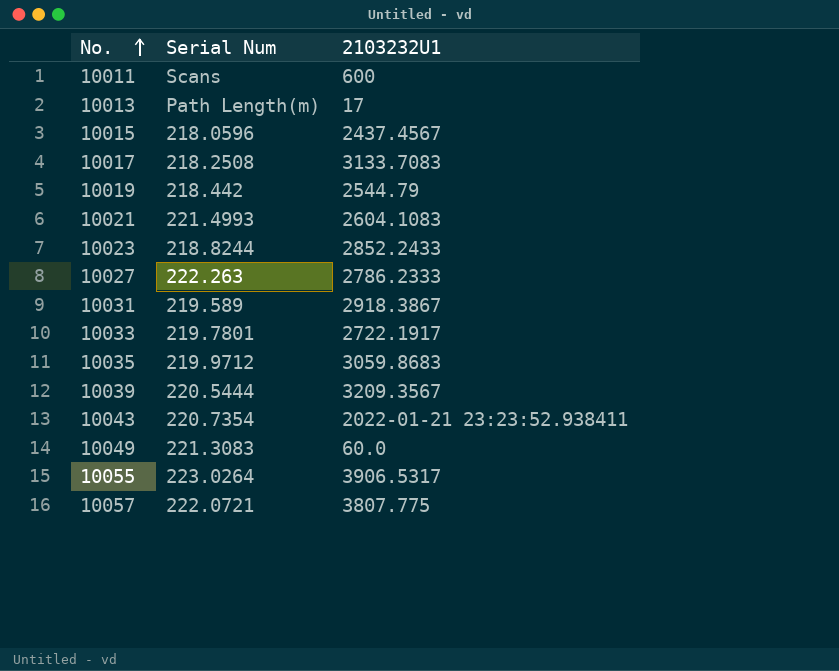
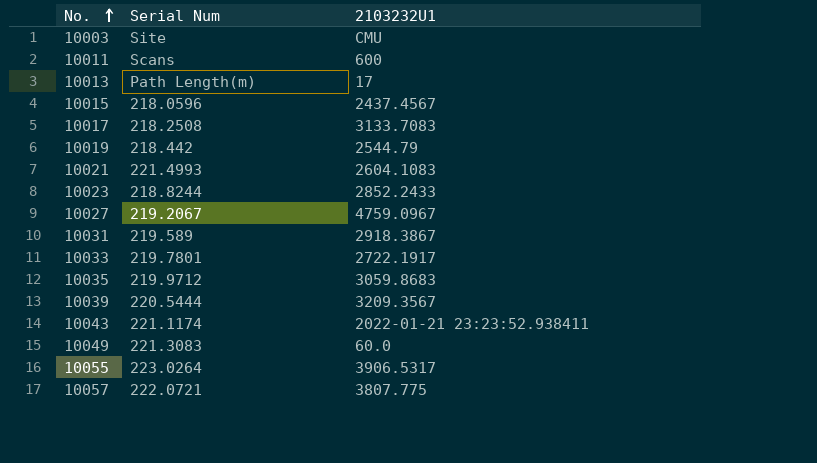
row 10003: none -> Site | CMU
10027 | Serial Num: 222.263 -> 219.2067
10027 | 2103232U1: 2786.2333 -> 4759.0967
10043 | Serial Num: 220.7354 -> 221.1174

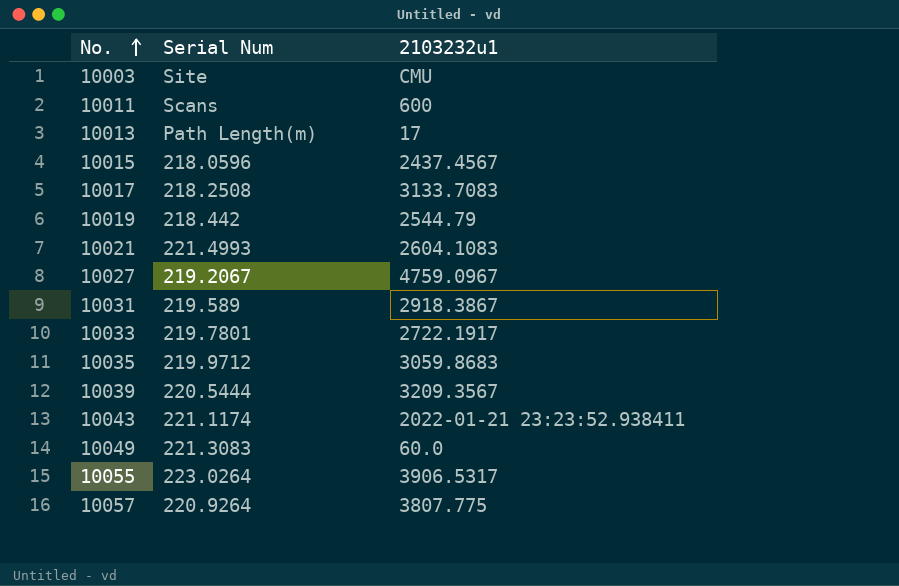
column name: 2103232U1 -> 2103232u1
row 10023: 218.8244 | 2852.2433 -> none
10057 | Serial Num: 222.0721 -> 220.9264

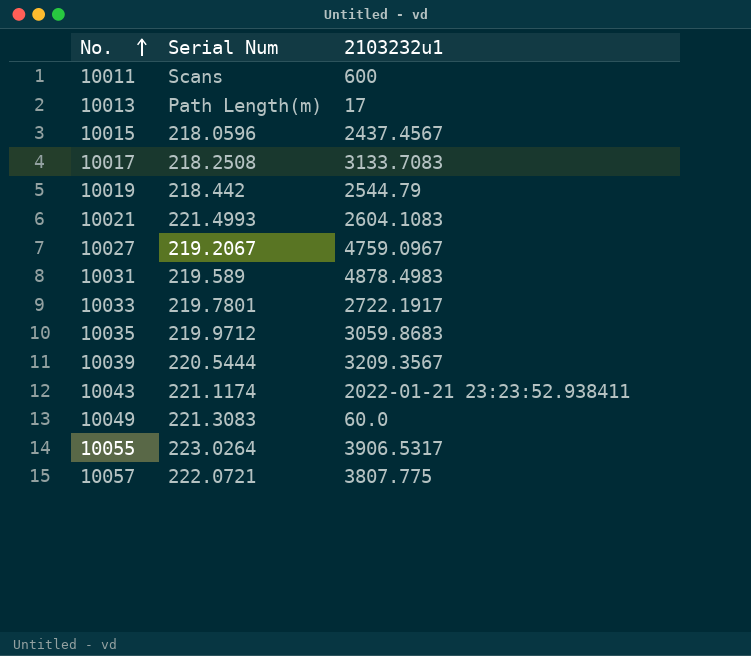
row 10003: Site | CMU -> none
10031 | 2103232u1: 2918.3867 -> 4878.4983
10057 | Serial Num: 220.9264 -> 222.0721

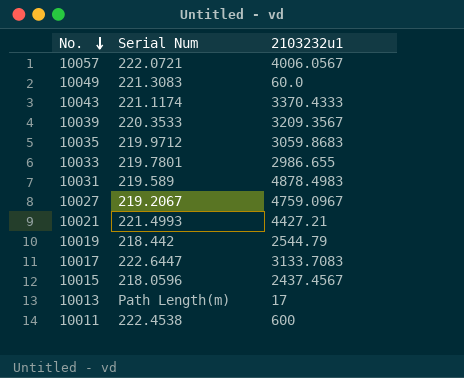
row order: No. ascending -> No. descending
row 10055: 223.0264 | 3906.5317 -> none
10057 | 2103232u1: 3807.775 -> 4006.0567
10043 | 2103232u1: 2022-01-21 23:23:52.938411 -> 3370.4333
10039 | Serial Num: 220.5444 -> 220.3533
10033 | 2103232u1: 2722.1917 -> 2986.655
10021 | 2103232u1: 2604.1083 -> 4427.21
10017 | Serial Num: 218.2508 -> 222.6447
10011 | Serial Num: Scans -> 222.4538

